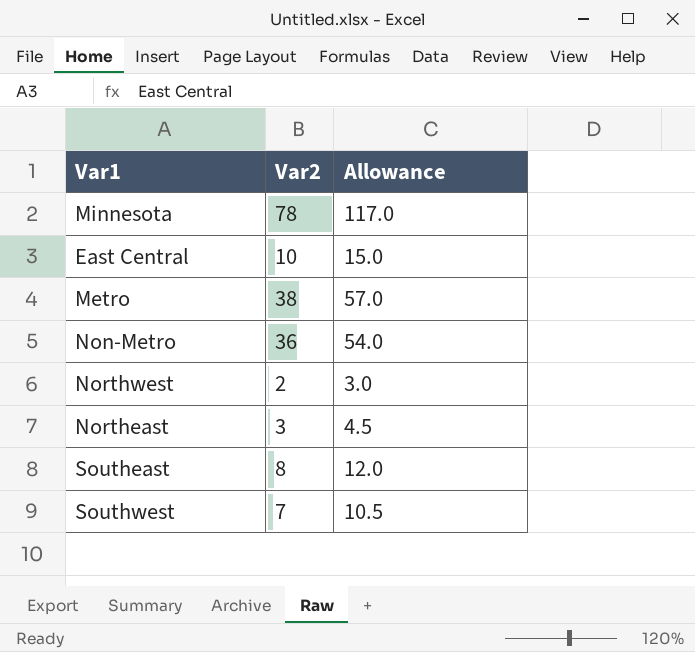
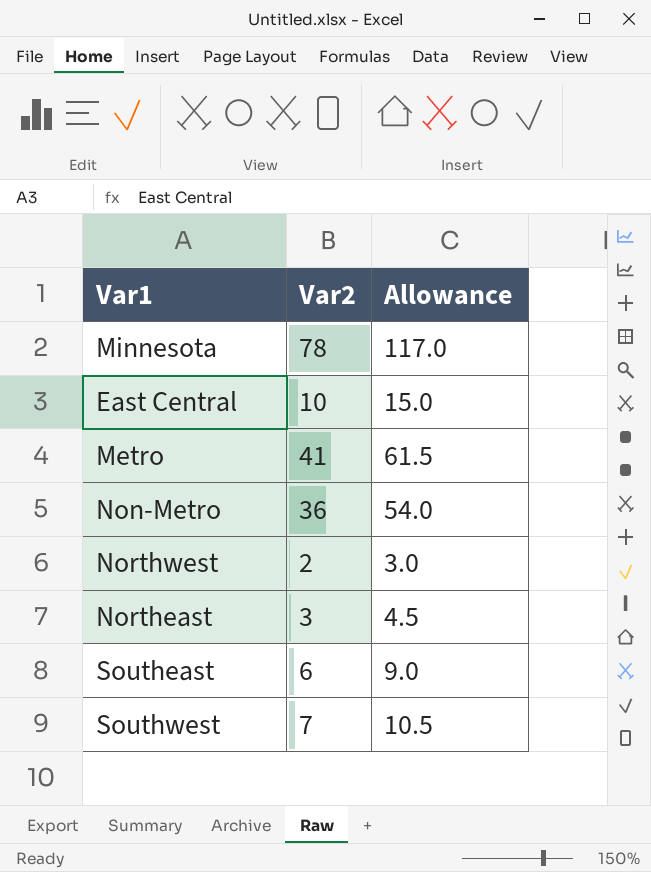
Metro | Var2: 38 -> 41
Metro | Allowance: 57.0 -> 61.5
Southeast | Var2: 8 -> 6
Southeast | Allowance: 12.0 -> 9.0

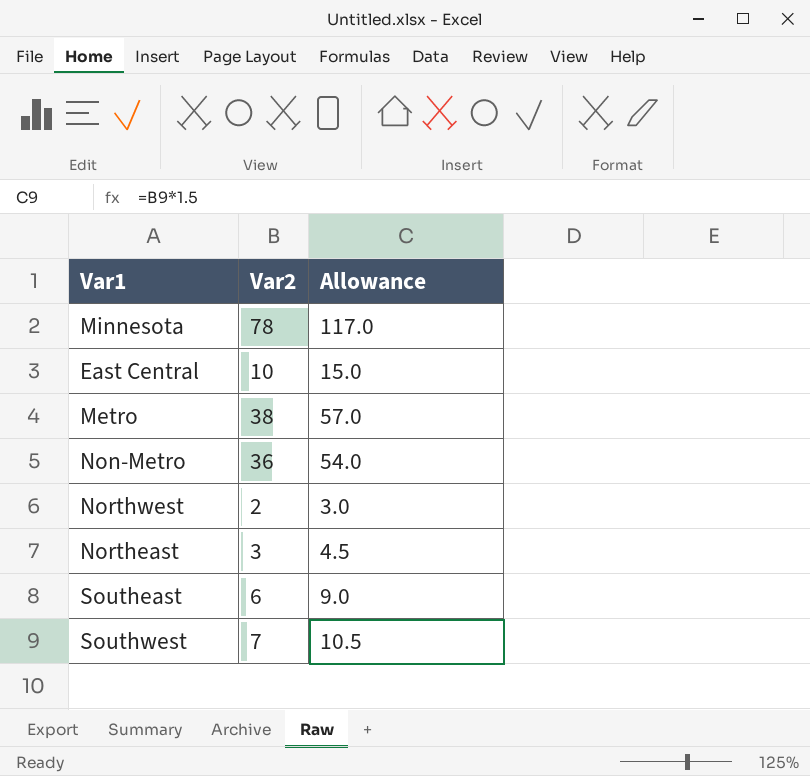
Metro | Var2: 41 -> 38
Metro | Allowance: 61.5 -> 57.0

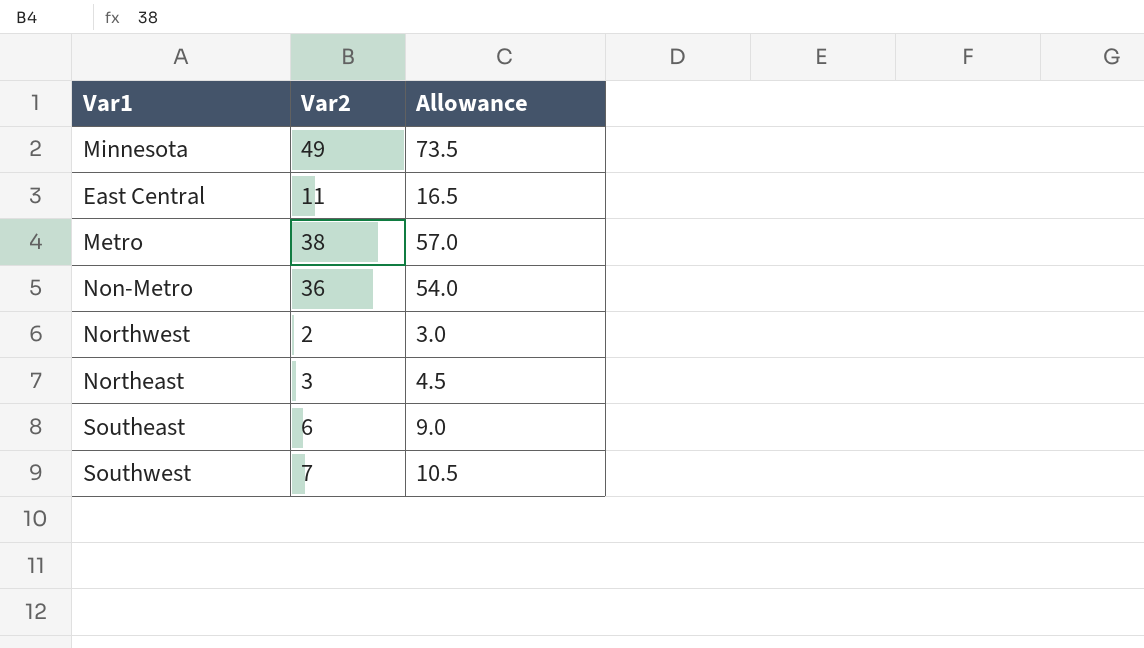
Minnesota | Var2: 78 -> 49
Minnesota | Allowance: 117.0 -> 73.5
East Central | Var2: 10 -> 11
East Central | Allowance: 15.0 -> 16.5

